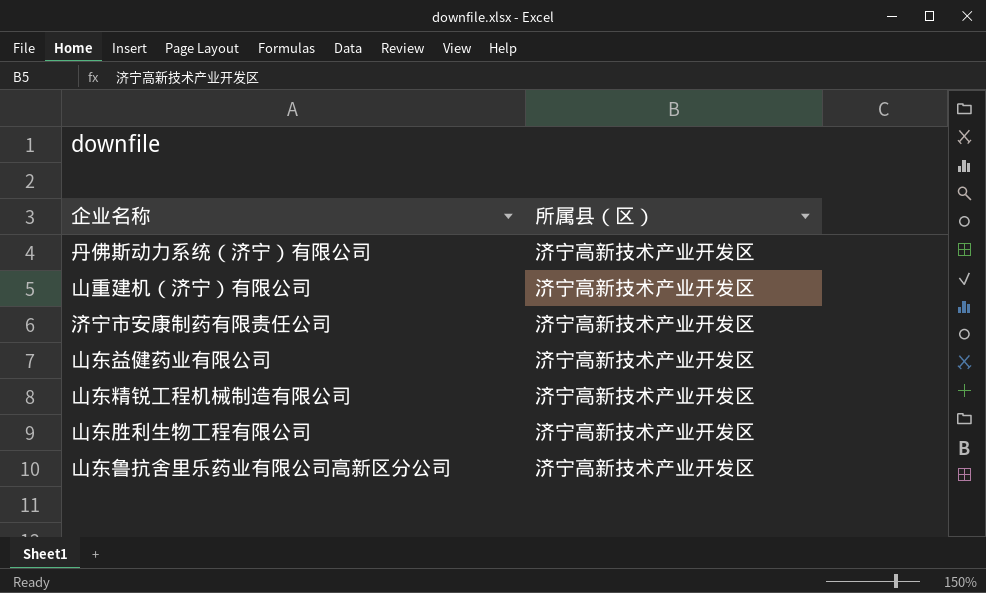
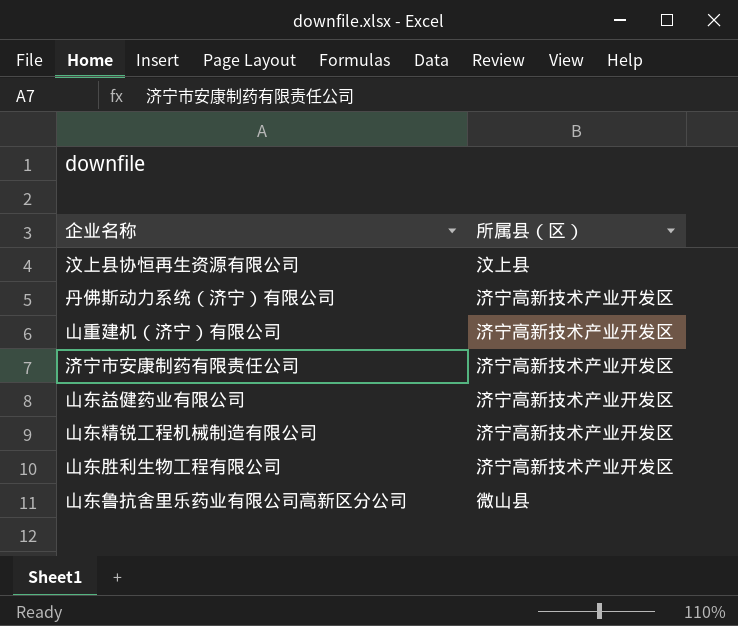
row 汶上县协恒再生资源有限公司: none -> 汶上县
山东鲁抗舍里乐药业有限公司高新区分公司 | 所属县（区）: 济宁高新技术产业开发区 -> 微山县

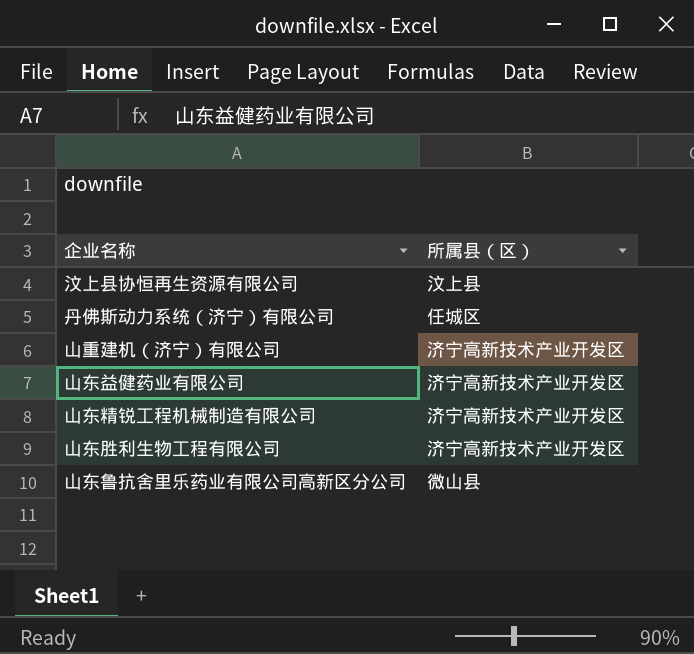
row 济宁市安康制药有限责任公司: 济宁高新技术产业开发区 -> none
丹佛斯动力系统（济宁）有限公司 | 所属县（区）: 济宁高新技术产业开发区 -> 任城区

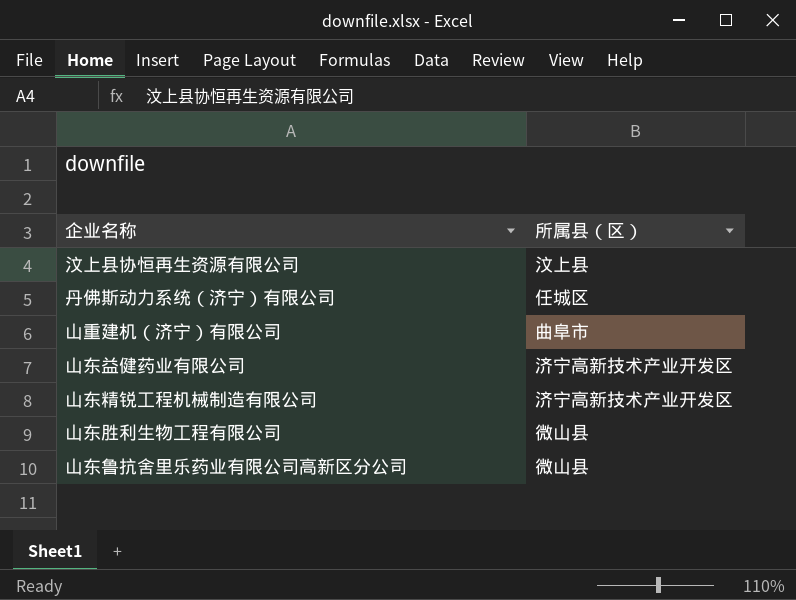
山重建机（济宁）有限公司 | 所属县（区）: 济宁高新技术产业开发区 -> 曲阜市
山东胜利生物工程有限公司 | 所属县（区）: 济宁高新技术产业开发区 -> 微山县

